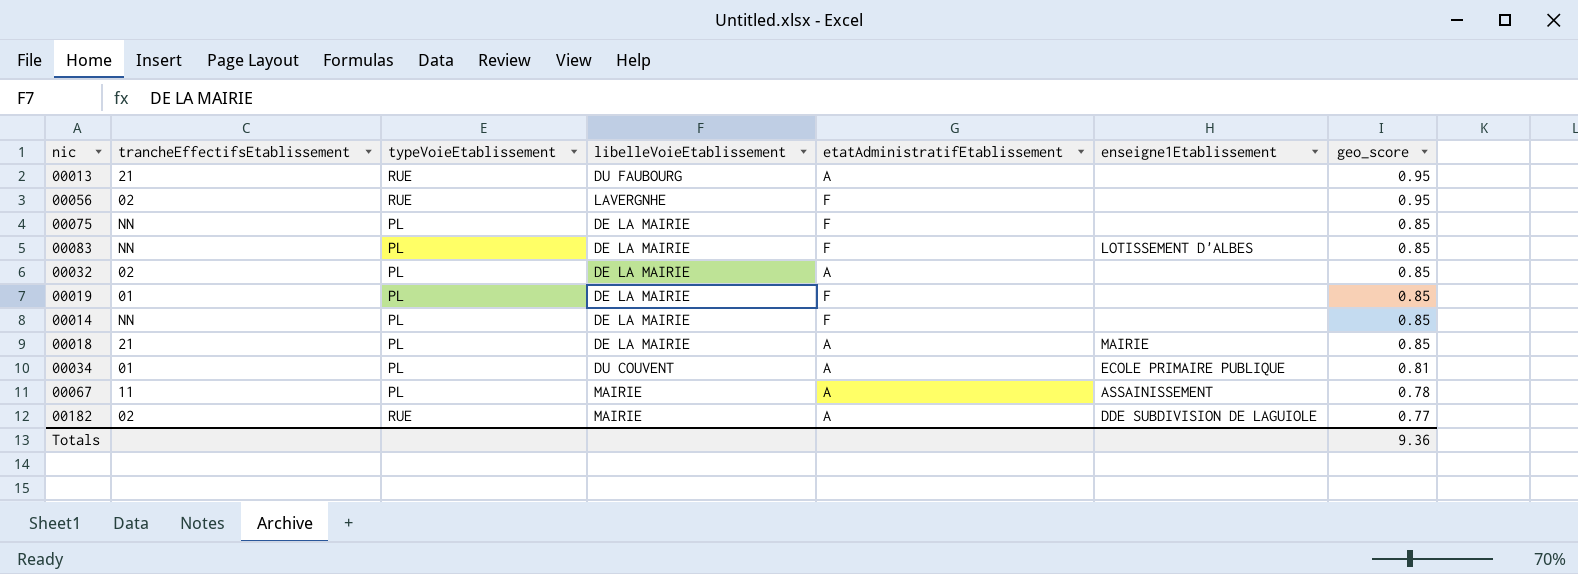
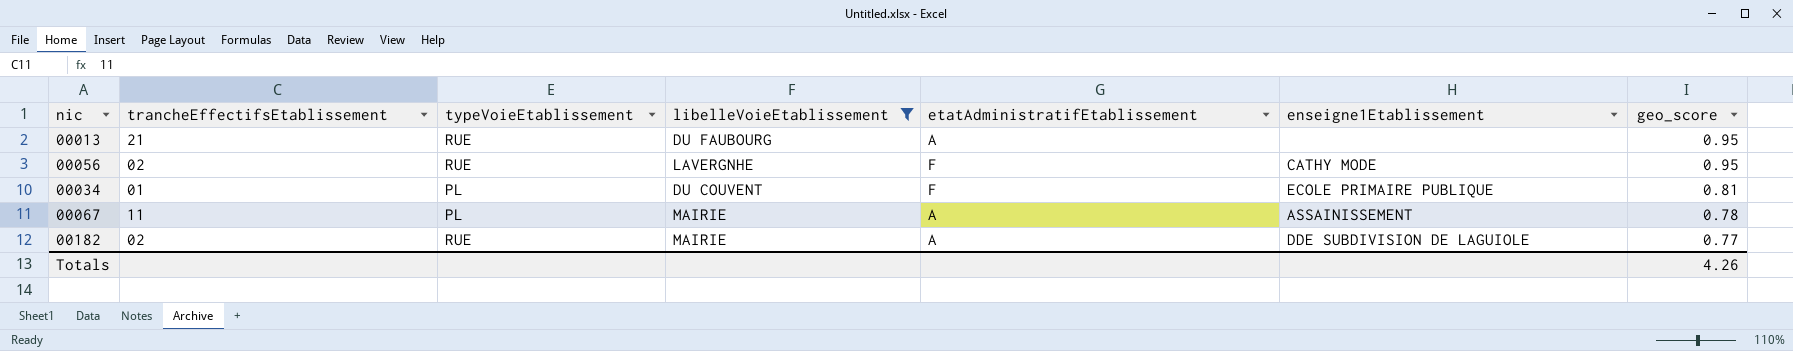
filter: none -> libelleVoieEtablissement != DE LA MAIRIE
00056 | enseigne1Etablissement: none -> CATHY MODE
00034 | etatAdministratifEtablissement: A -> F
Totals | geo_score: 9.36 -> 4.26

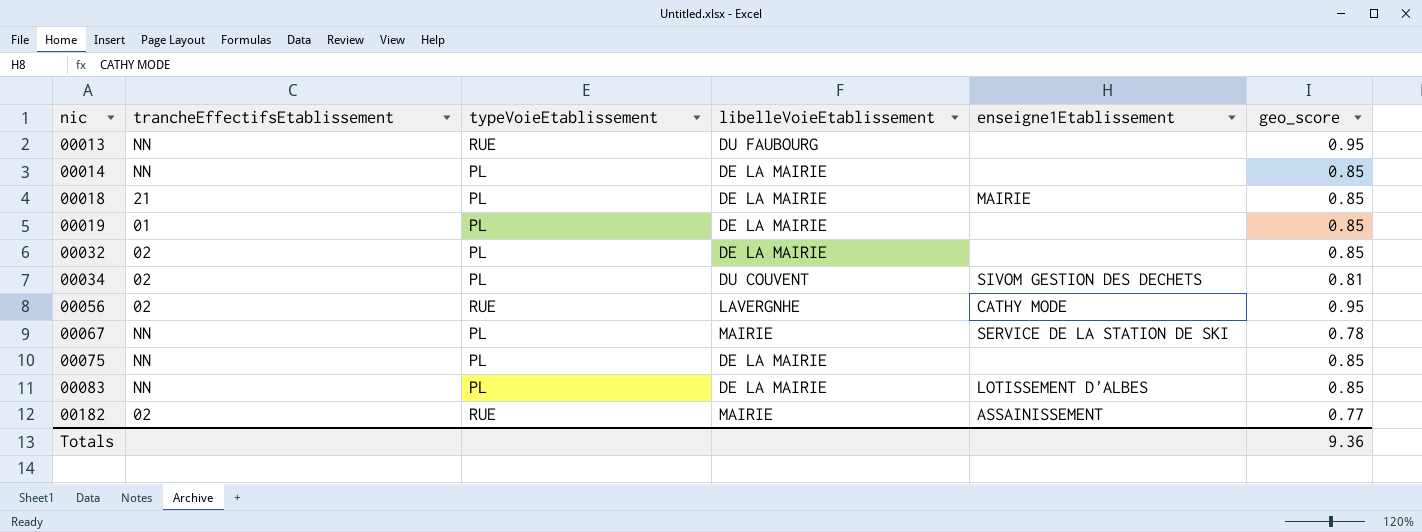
filter: libelleVoieEtablissement != DE LA MAIRIE -> none
row order: geo_score descending -> nic ascending
column etatAdministratifEtablissement | position: 5 -> none
00013 | trancheEffectifsEtablissement: 21 -> NN
00034 | trancheEffectifsEtablissement: 01 -> 02
00034 | enseigne1Etablissement: ECOLE PRIMAIRE PUBLIQUE -> SIVOM GESTION DES DECHETS
00067 | trancheEffectifsEtablissement: 11 -> NN
00067 | enseigne1Etablissement: ASSAINISSEMENT -> SERVICE DE LA STATION DE SKI
00182 | enseigne1Etablissement: DDE SUBDIVISION DE LAGUIOLE -> ASSAINISSEMENT
Totals | geo_score: 4.26 -> 9.36

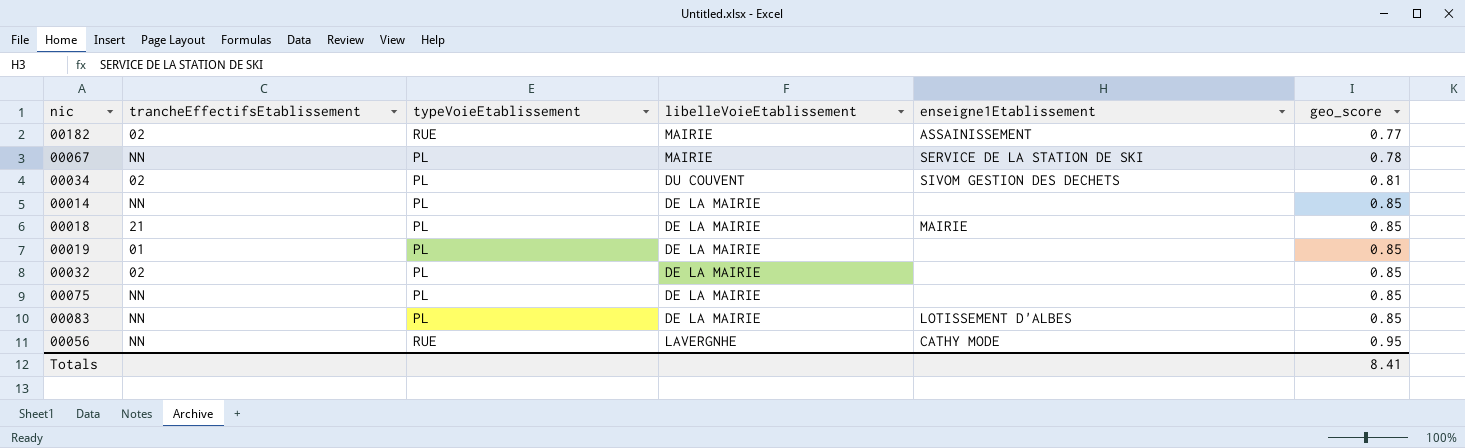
row order: nic ascending -> geo_score ascending
row 00013: NN | RUE | DU FAUBOURG | none | 0.95 -> none
00056 | trancheEffectifsEtablissement: 02 -> NN
Totals | geo_score: 9.36 -> 8.41

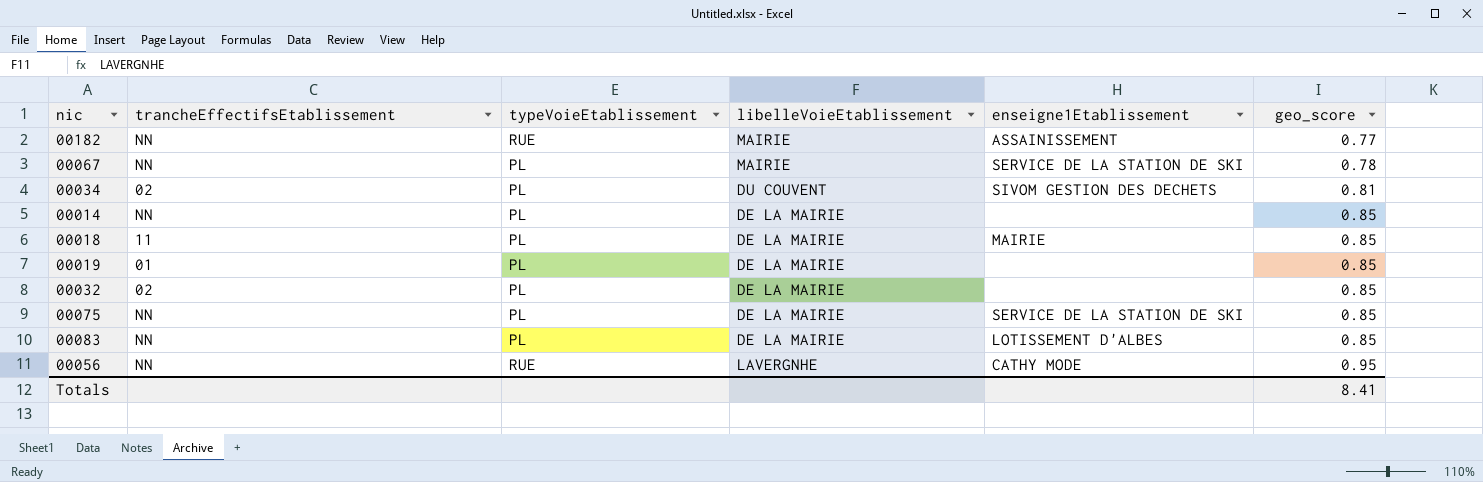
00182 | trancheEffectifsEtablissement: 02 -> NN
00018 | trancheEffectifsEtablissement: 21 -> 11
00075 | enseigne1Etablissement: none -> SERVICE DE LA STATION DE SKI

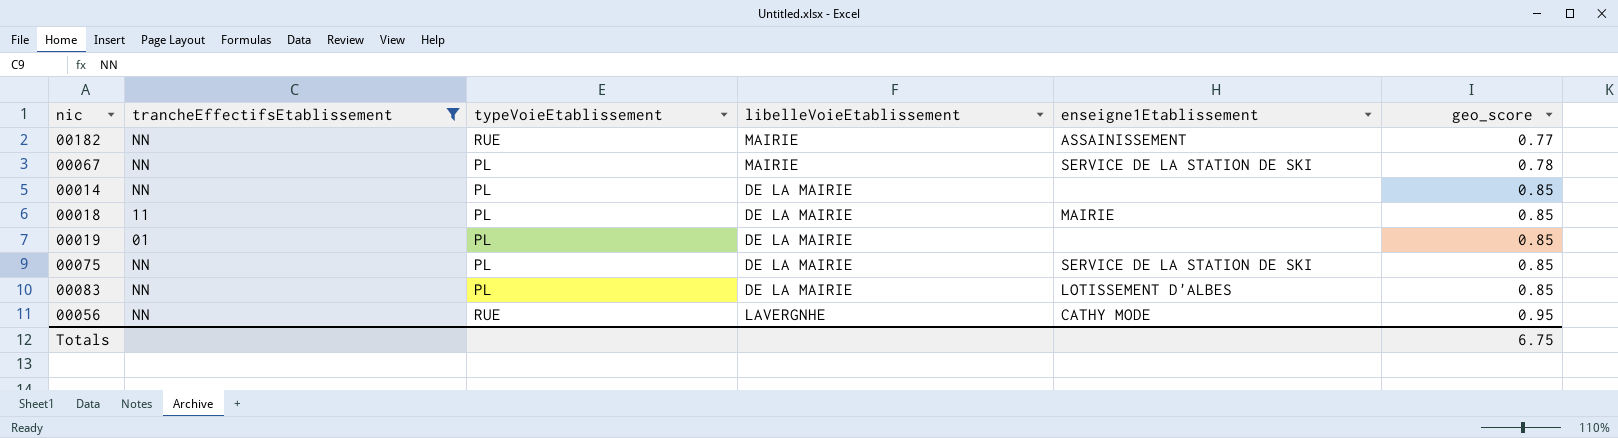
filter: none -> trancheEffectifsEtablissement != 02
Totals | geo_score: 8.41 -> 6.75

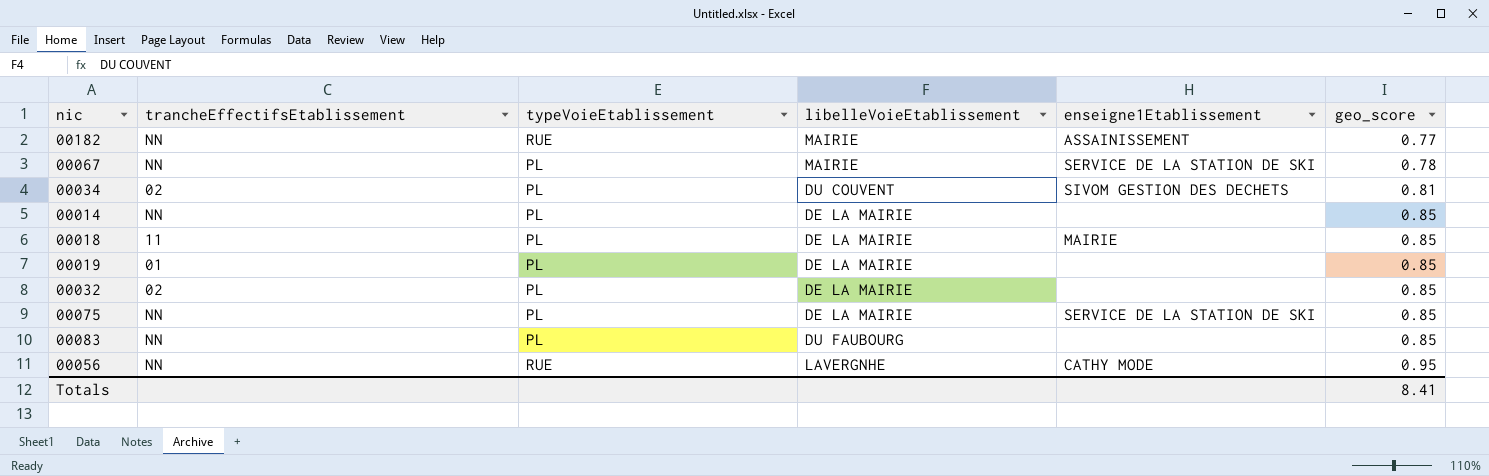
filter: trancheEffectifsEtablissement != 02 -> none
00083 | libelleVoieEtablissement: DE LA MAIRIE -> DU FAUBOURG
00083 | enseigne1Etablissement: LOTISSEMENT D'ALBES -> none
Totals | geo_score: 6.75 -> 8.41

